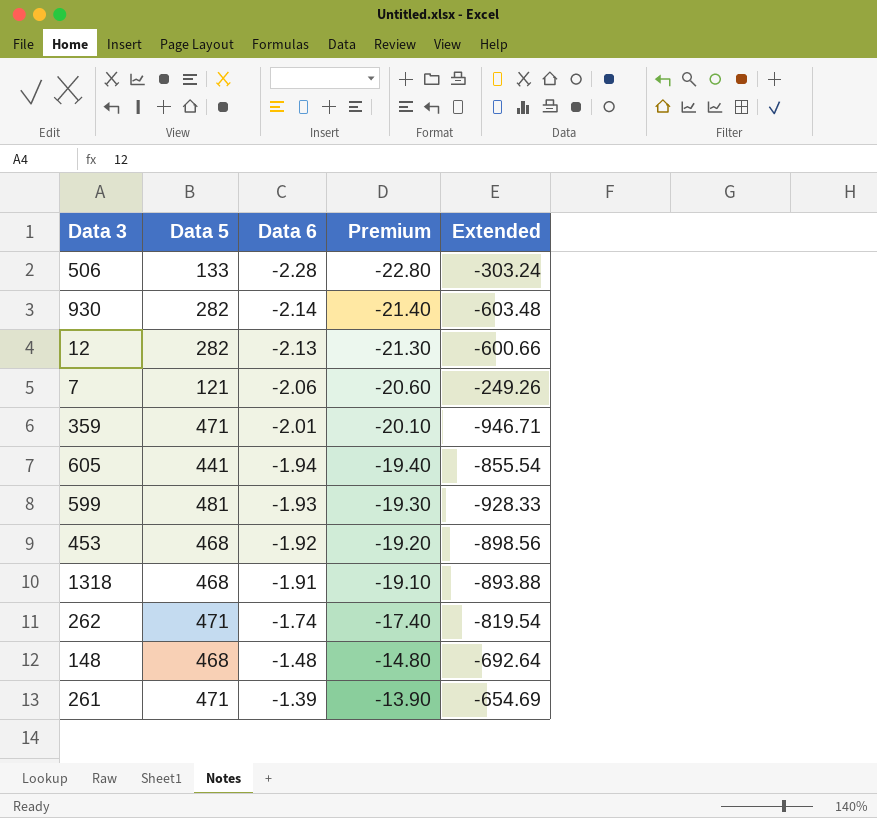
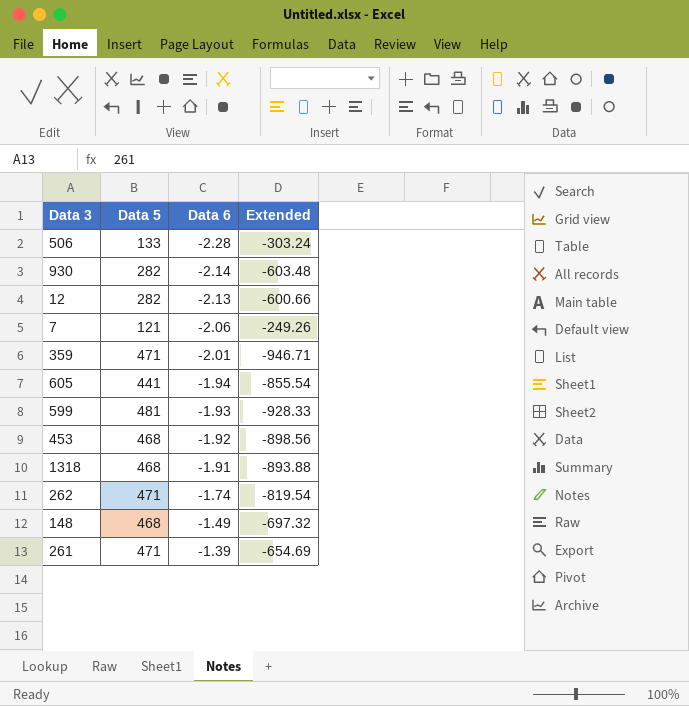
column Premium | formula: [Data 6] * 10 -> none
148 | Data 6: -1.48 -> -1.49
148 | Extended: -692.64 -> -697.32

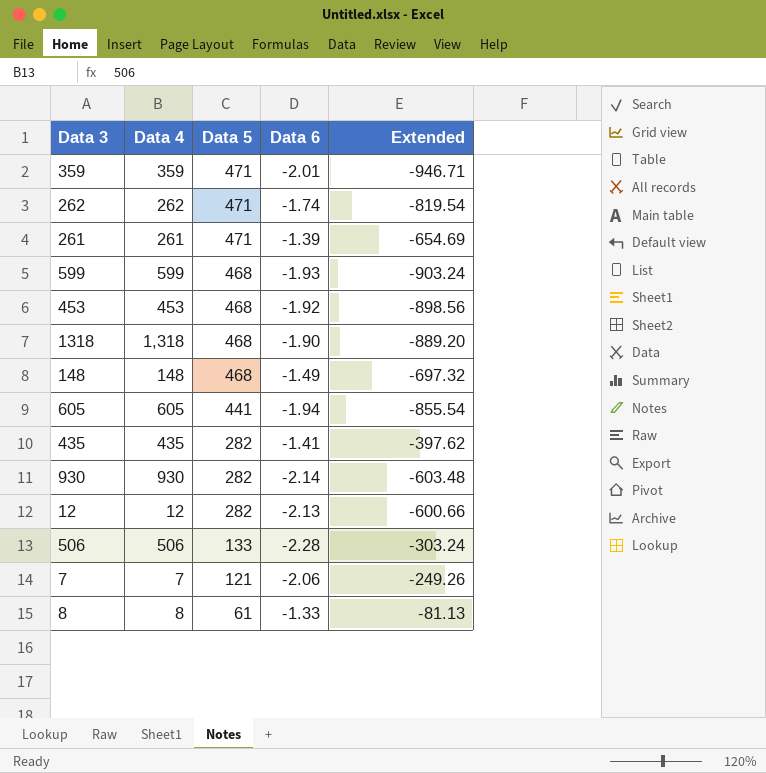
row order: Data 6 ascending -> Data 5 descending
column Data 4 | position: none -> 2
599 | Data 5: 481 -> 468
599 | Extended: -928.33 -> -903.24
1318 | Data 6: -1.91 -> -1.90
1318 | Extended: -893.88 -> -889.20
row 435: none -> 435 | 282 | -1.41 | -397.62
row 8: none -> 8 | 61 | -1.33 | -81.13

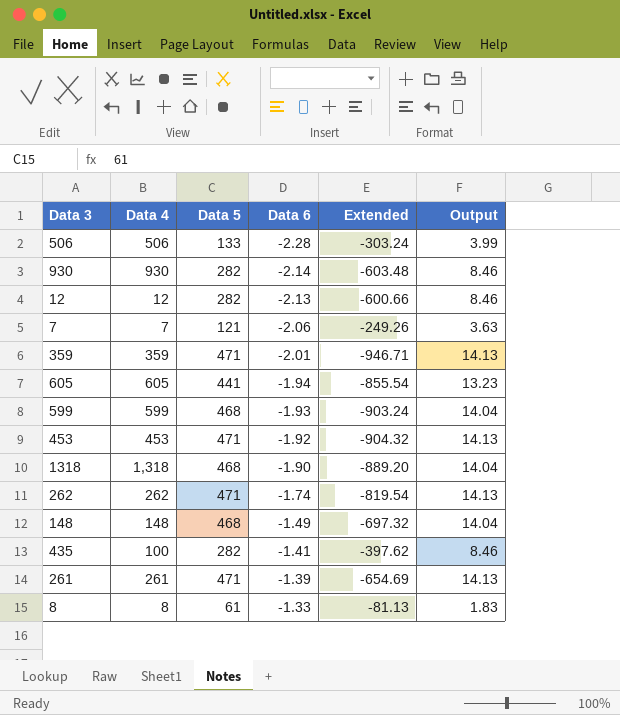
row order: Data 5 descending -> Data 6 ascending
column Output | formula: none -> [Data 5] * 0.03
453 | Data 5: 468 -> 471
453 | Extended: -898.56 -> -904.32
435 | Data 4: 435 -> 100

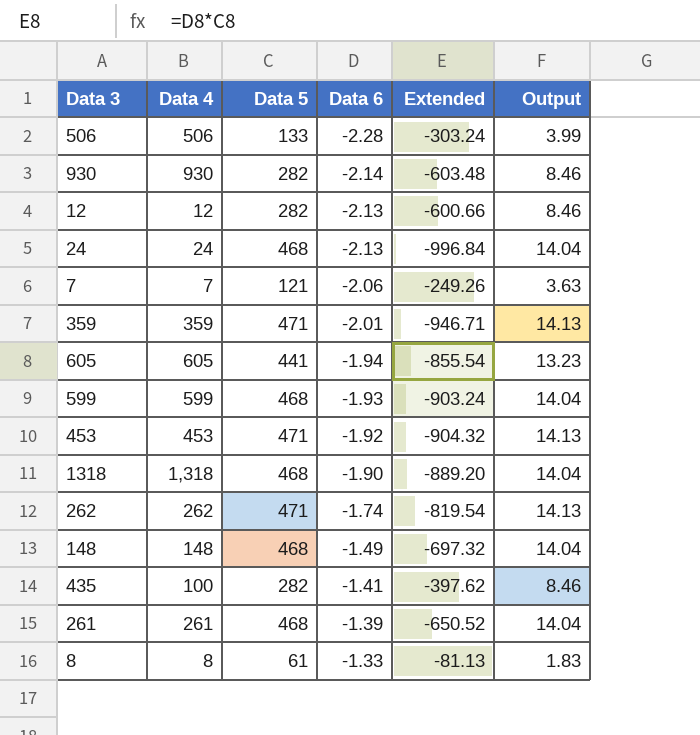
row 24: none -> 24 | 468 | -2.13 | -996.84 | 14.04
261 | Data 5: 471 -> 468
261 | Extended: -654.69 -> -650.52
261 | Output: 14.13 -> 14.04

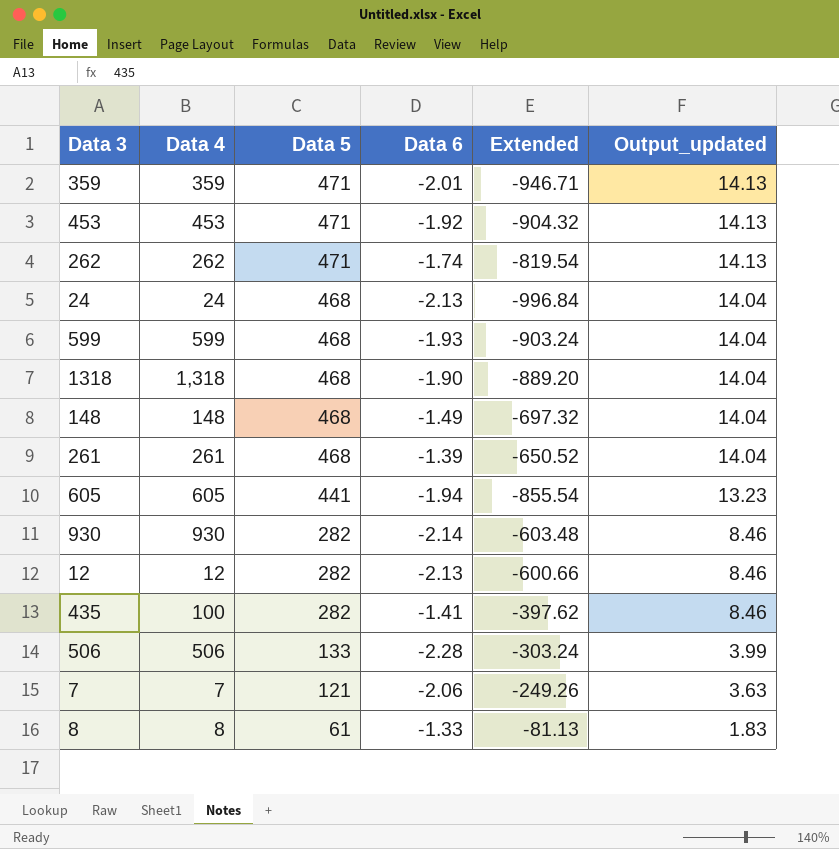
row order: Data 6 ascending -> Data 5 descending
column name: Output -> Output_updated

